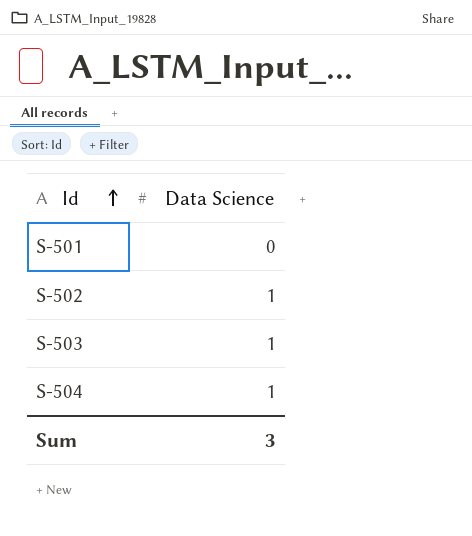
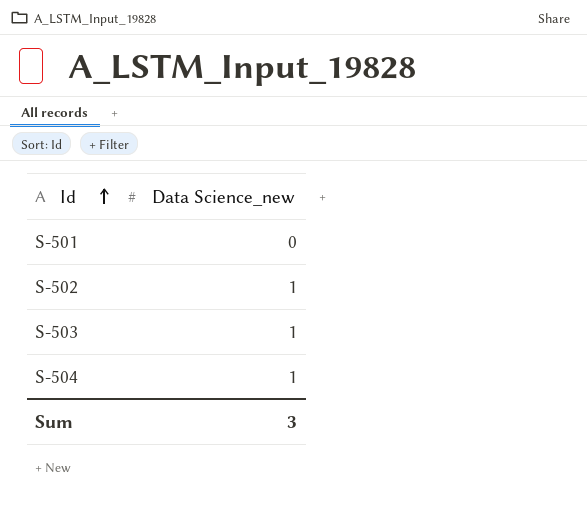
column name: Data Science -> Data Science_new

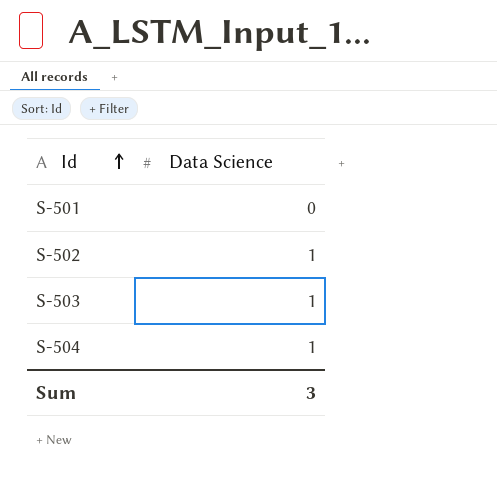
column name: Data Science_new -> Data Science

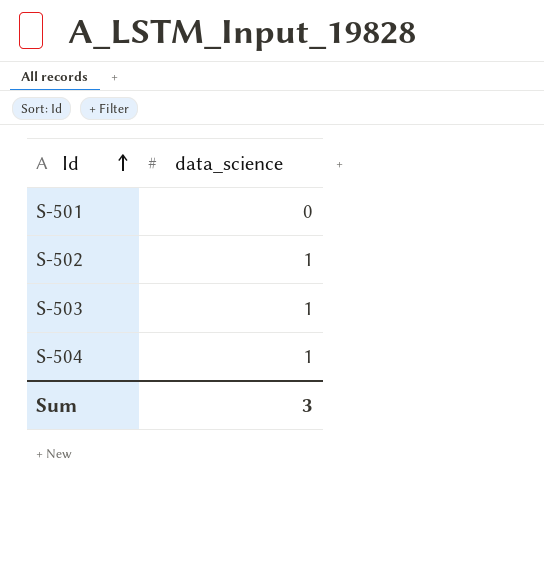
column name: Data Science -> data_science

